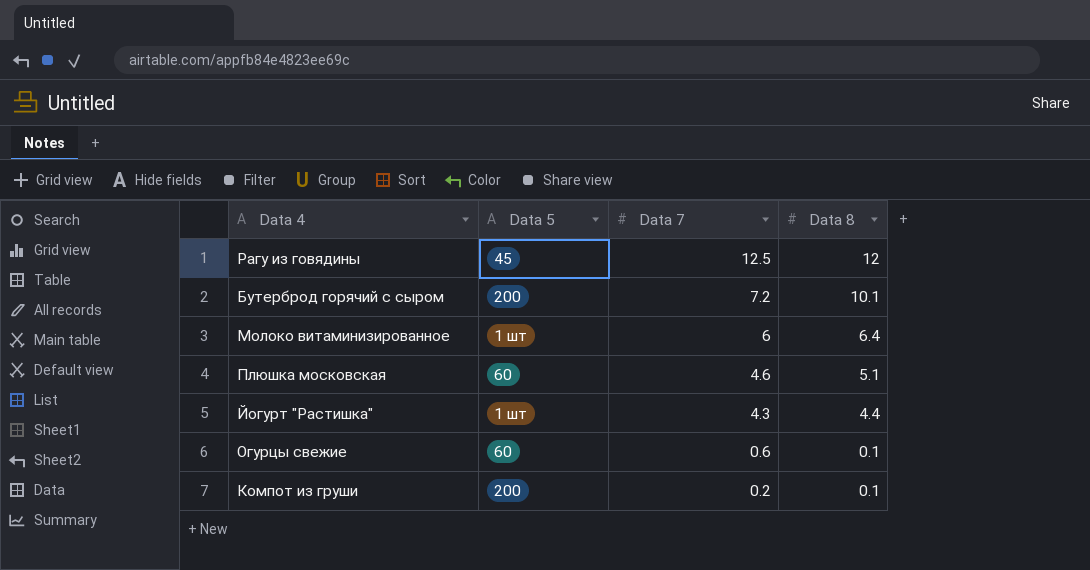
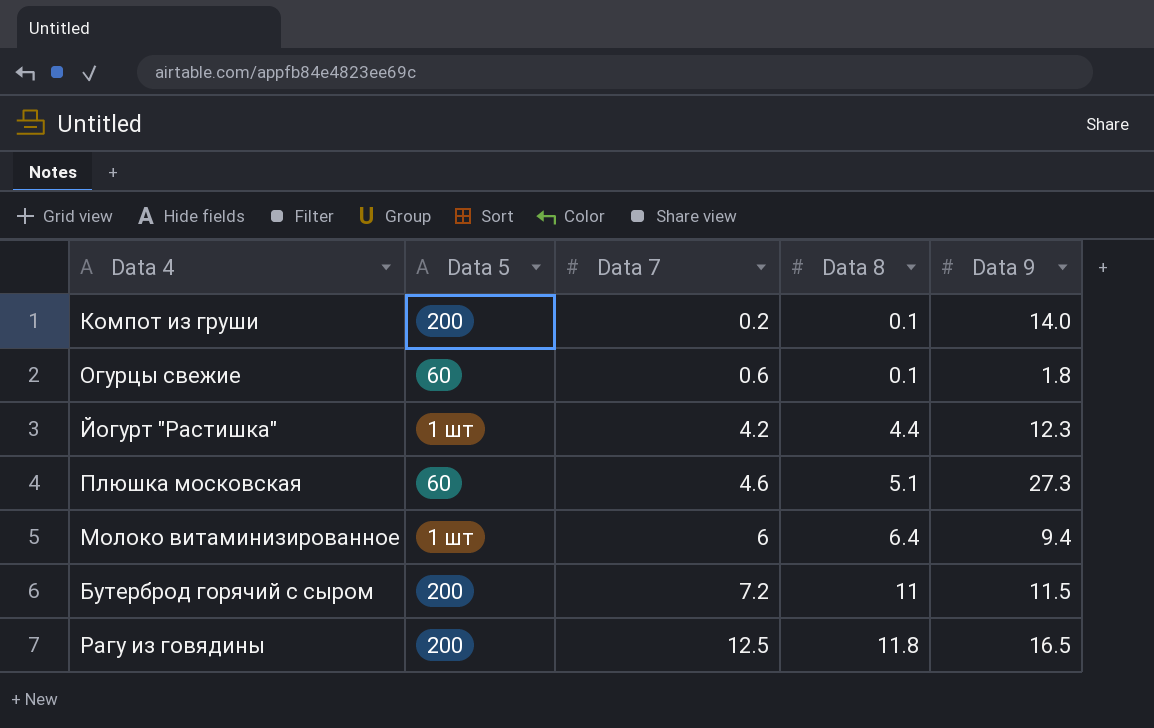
row order: Data 7 descending -> Data 7 ascending
column Data 9 | position: none -> 5
Йогурт "Растишка" | Data 7: 4.3 -> 4.2
Бутерброд горячий с сыром | Data 8: 10.1 -> 11
Рагу из говядины | Data 5: 45 -> 200
Рагу из говядины | Data 8: 12 -> 11.8

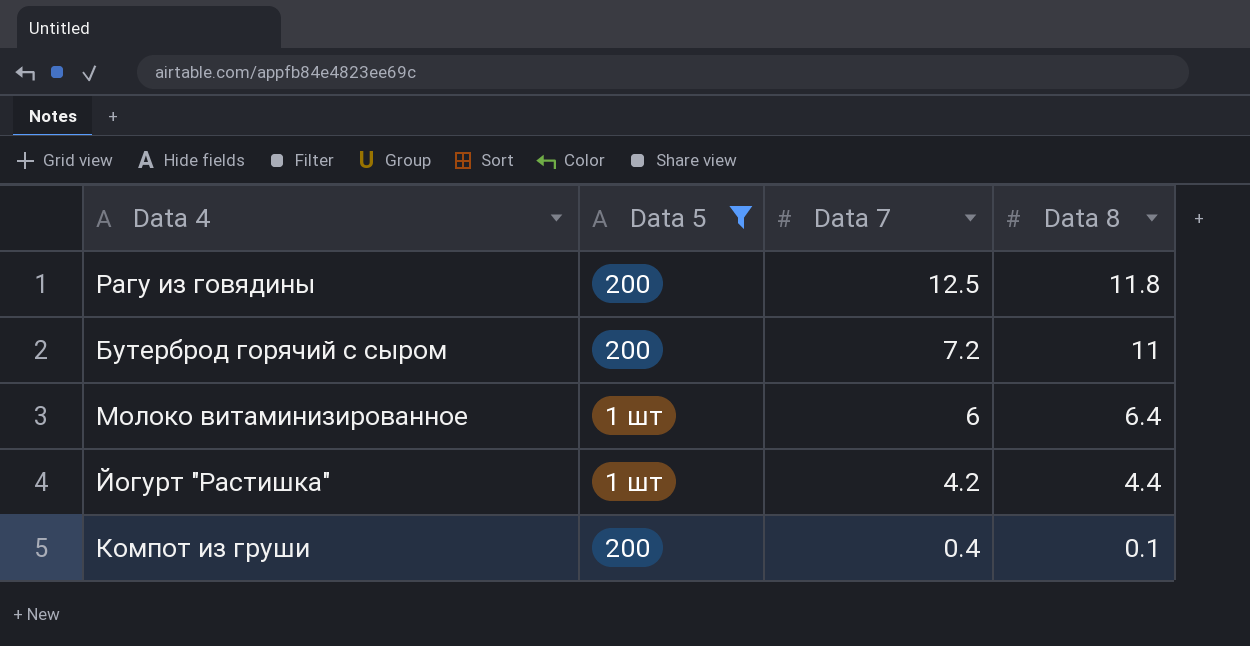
filter: none -> Data 5 != 60
row order: Data 7 ascending -> Data 7 descending
column Data 9 | position: 5 -> none
Компот из груши | Data 7: 0.2 -> 0.4

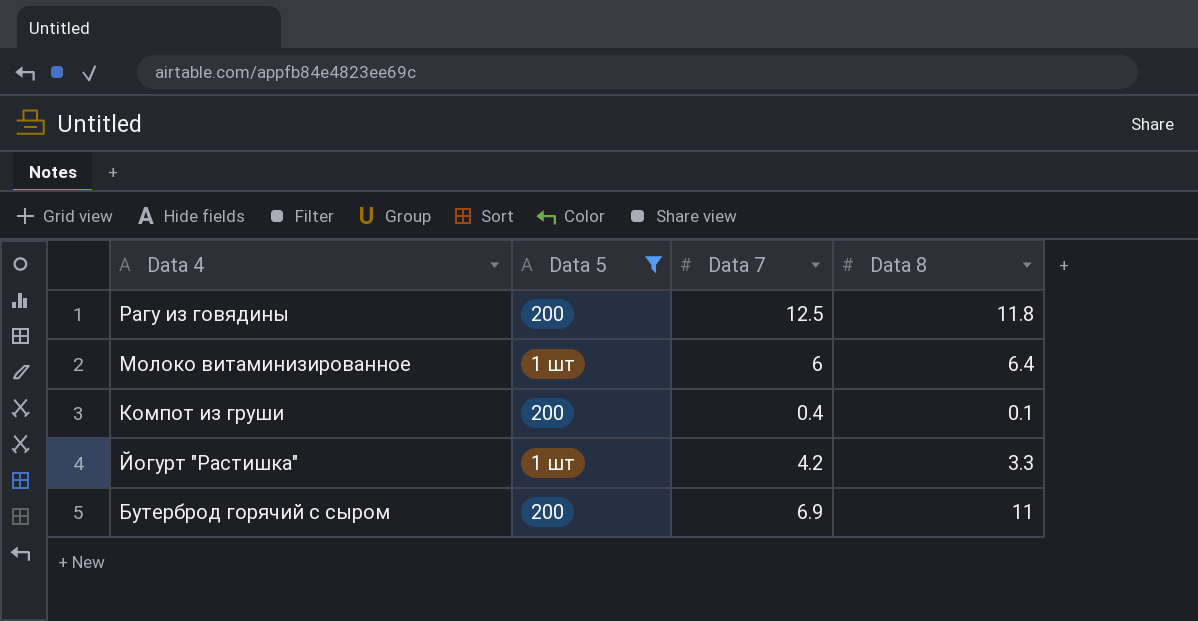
row order: Data 7 descending -> Data 4 descending
Йогурт "Растишка" | Data 8: 4.4 -> 3.3
Бутерброд горячий с сыром | Data 7: 7.2 -> 6.9

